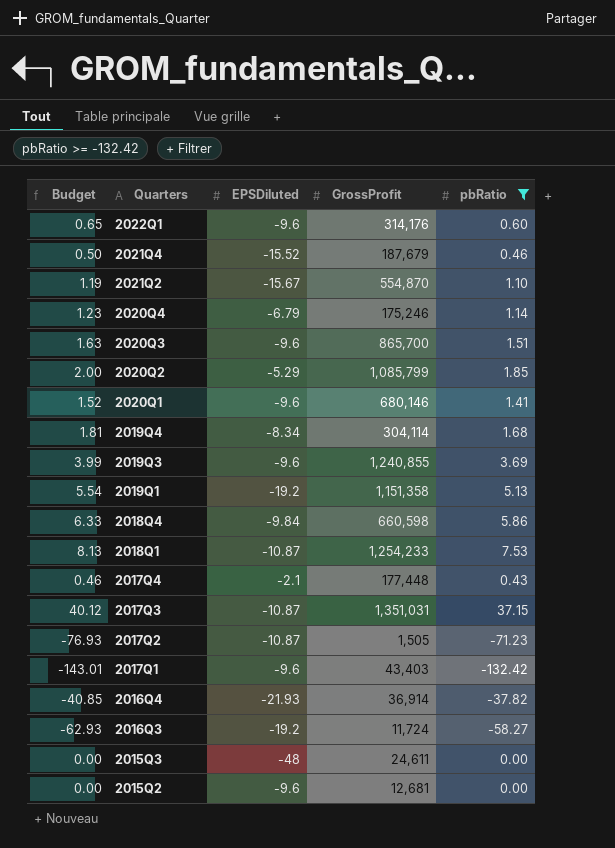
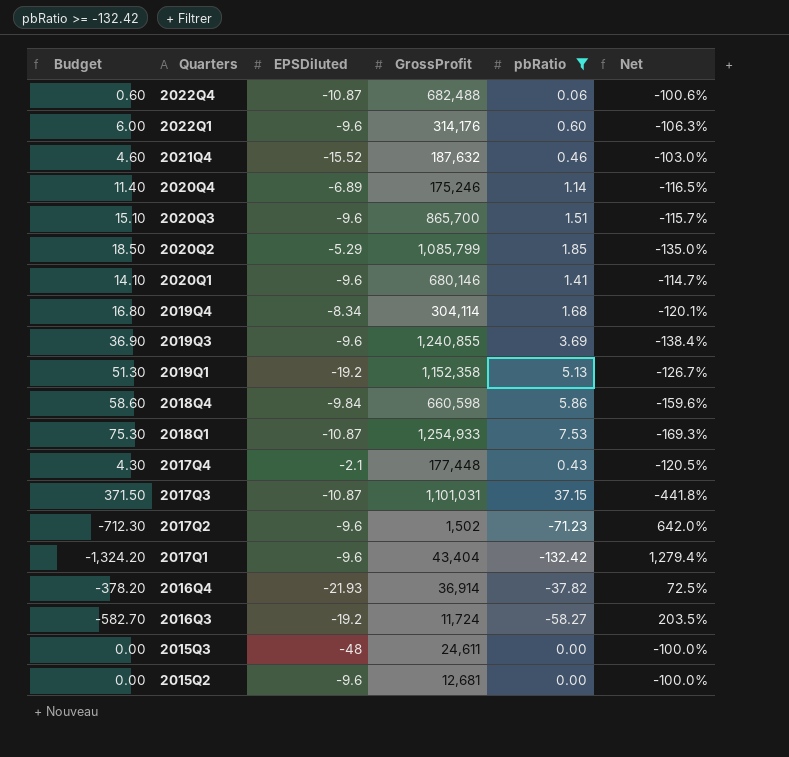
column Budget | formula: [pbRatio] * 1.08 -> [pbRatio] * 10
column Net | formula: none -> ([pbRatio] - [EPSDiluted]) / [EPSDiluted]
row 2021Q2: 1.19 | -15.67 | 554,870 | 1.10 -> none
row 2022Q4: none -> 0.60 | -10.87 | 682,488 | 0.06 | -100.6%
2021Q4 | GrossProfit: 187,679 -> 187,632
2020Q4 | EPSDiluted: -6.79 -> -6.89
2019Q1 | GrossProfit: 1,151,358 -> 1,152,358
2018Q1 | GrossProfit: 1,254,233 -> 1,254,933
2017Q3 | GrossProfit: 1,351,031 -> 1,101,031
2017Q2 | EPSDiluted: -10.87 -> -9.6
2017Q2 | GrossProfit: 1,505 -> 1,502
2017Q1 | GrossProfit: 43,403 -> 43,404

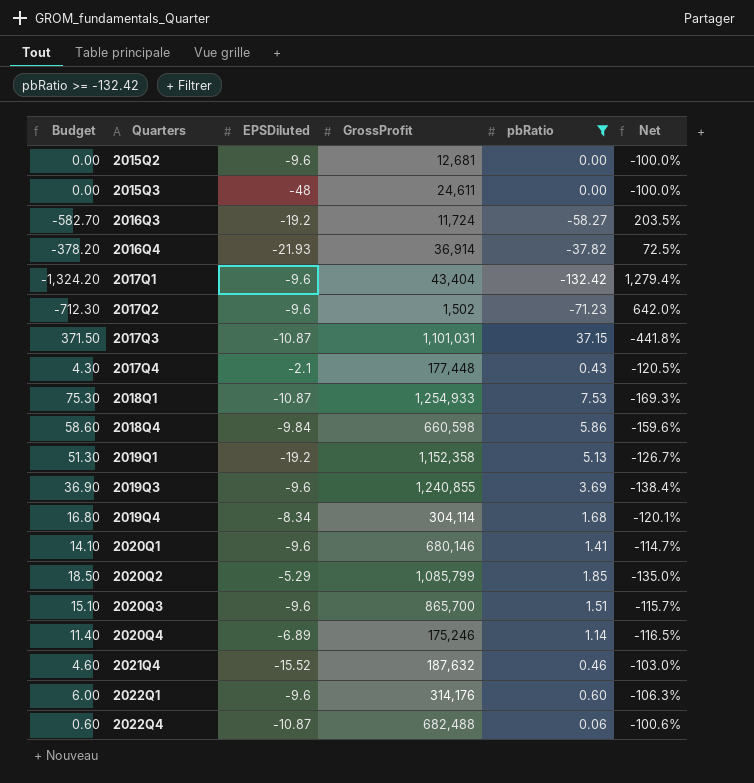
row order: Quarters descending -> Quarters ascending

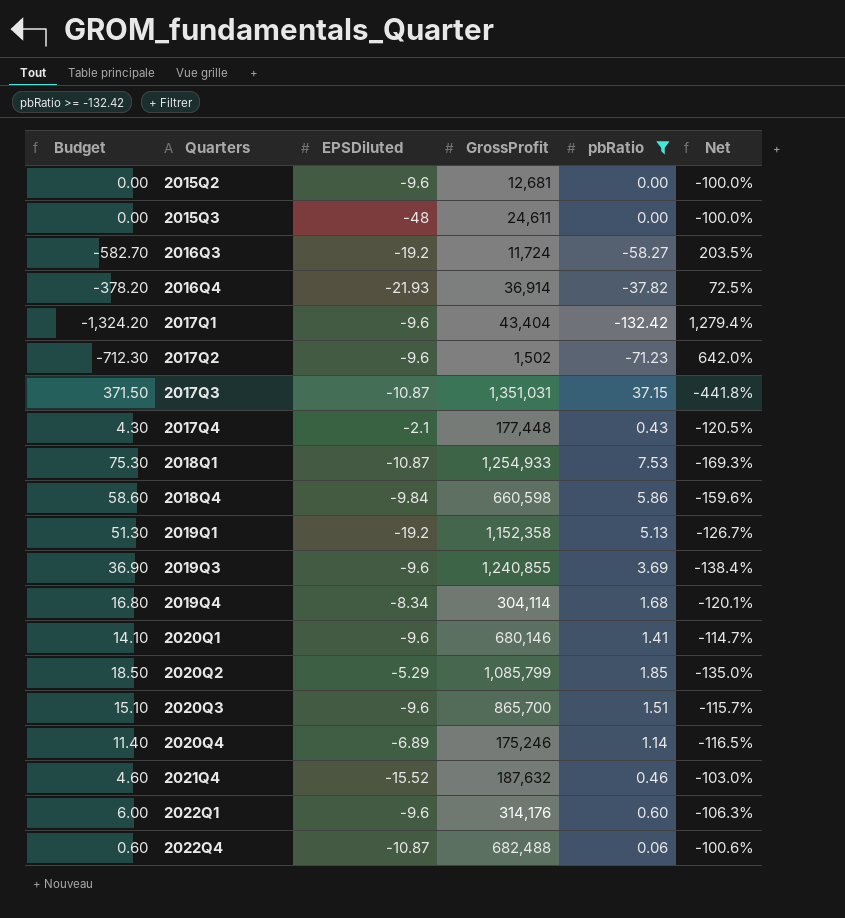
2017Q3 | GrossProfit: 1,101,031 -> 1,351,031

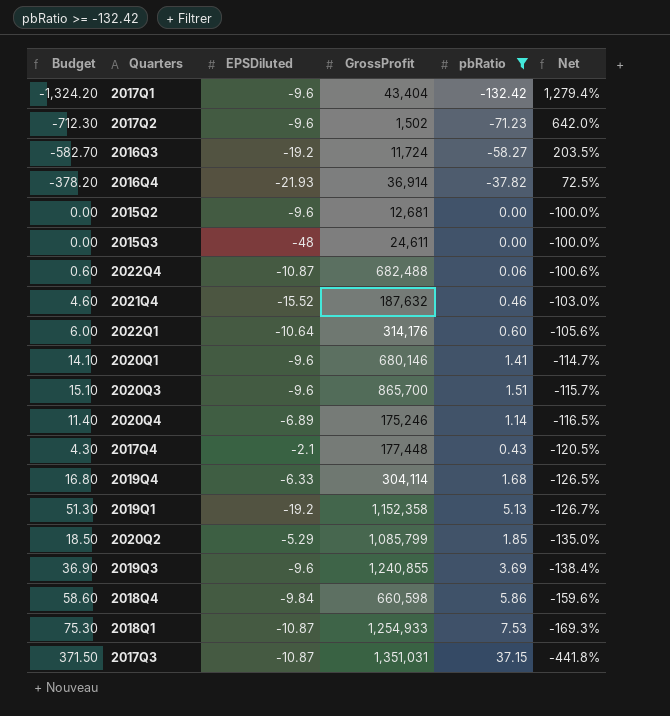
row order: Quarters ascending -> Net descending
2022Q1 | EPSDiluted: -9.6 -> -10.64
2022Q1 | Net: -106.3% -> -105.6%
2019Q4 | EPSDiluted: -8.34 -> -6.33
2019Q4 | Net: -120.1% -> -126.5%

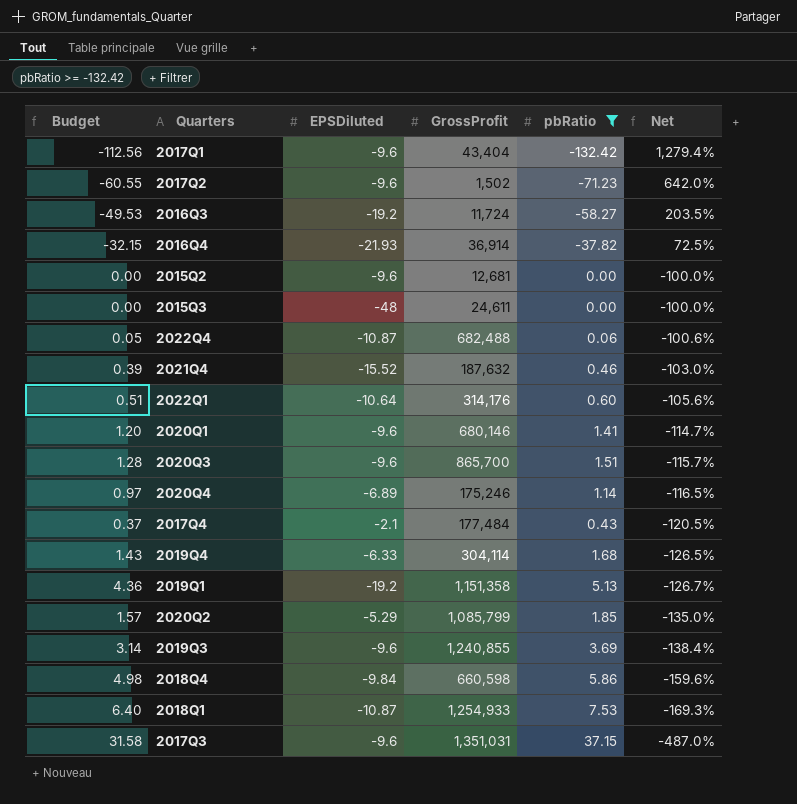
column Budget | formula: [pbRatio] * 10 -> [pbRatio] * 0.85
2017Q4 | GrossProfit: 177,448 -> 177,484
2019Q1 | GrossProfit: 1,152,358 -> 1,151,358
2017Q3 | EPSDiluted: -10.87 -> -9.6
2017Q3 | Net: -441.8% -> -487.0%

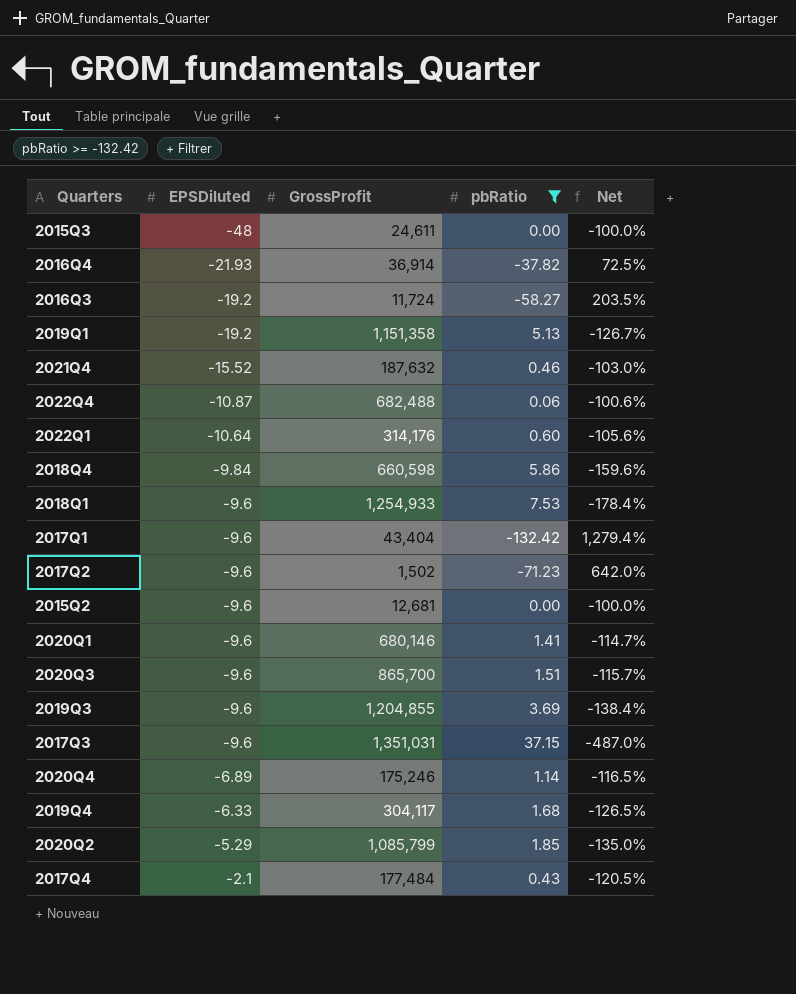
row order: Net descending -> EPSDiluted ascending
column Budget | formula: [pbRatio] * 0.85 -> none
2018Q1 | EPSDiluted: -10.87 -> -9.6
2018Q1 | Net: -169.3% -> -178.4%
2019Q3 | GrossProfit: 1,240,855 -> 1,204,855
2019Q4 | GrossProfit: 304,114 -> 304,117

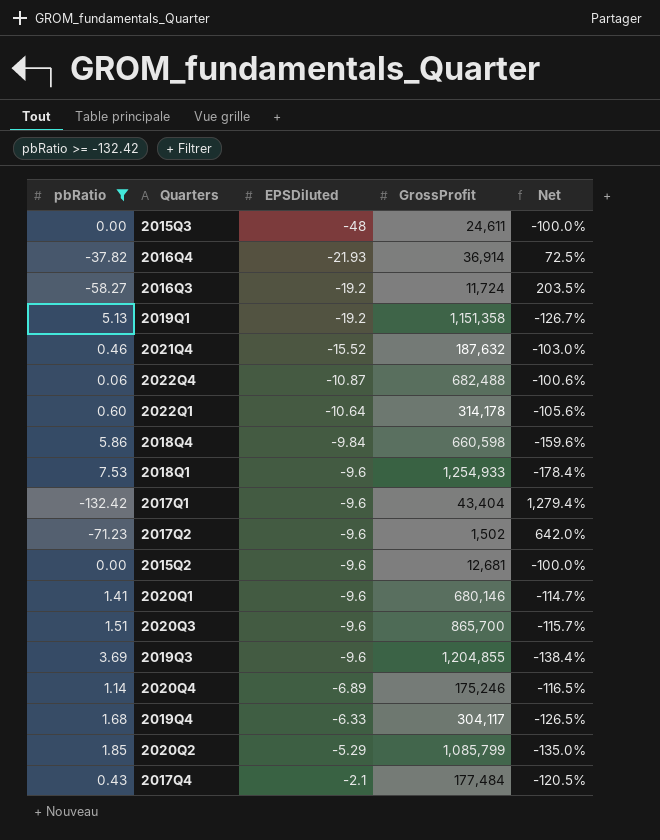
column pbRatio | position: 4 -> 1
row 2017Q3: -9.6 | 1,351,031 | 37.15 | -487.0% -> none
2022Q1 | GrossProfit: 314,176 -> 314,178

